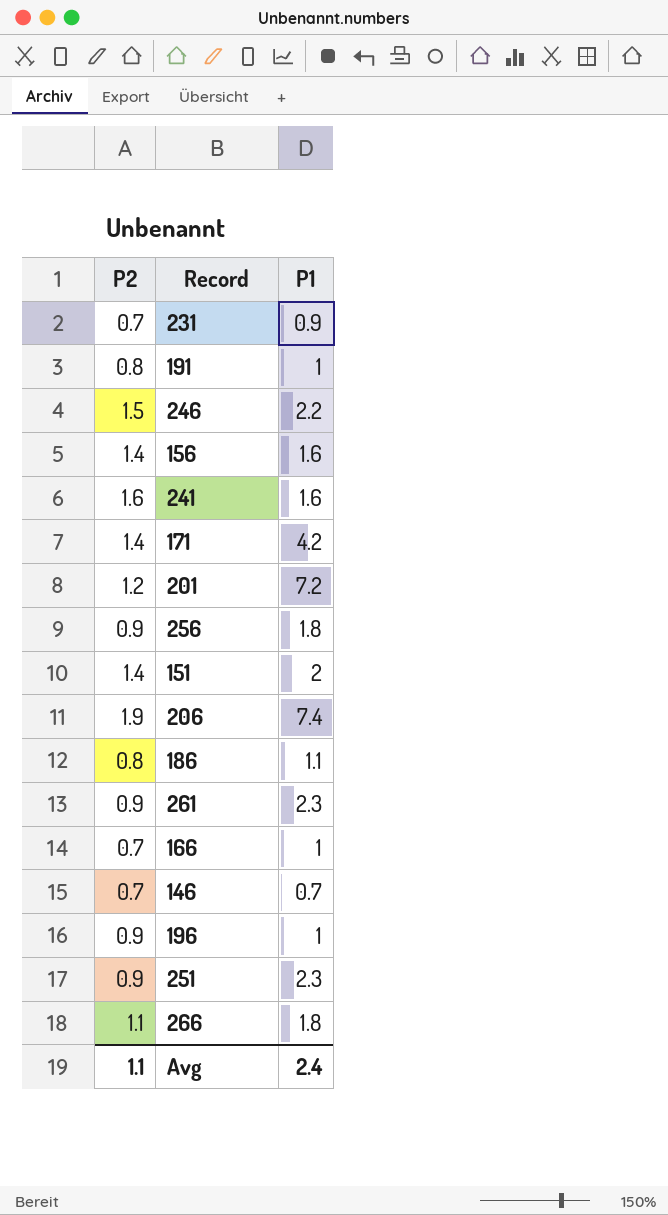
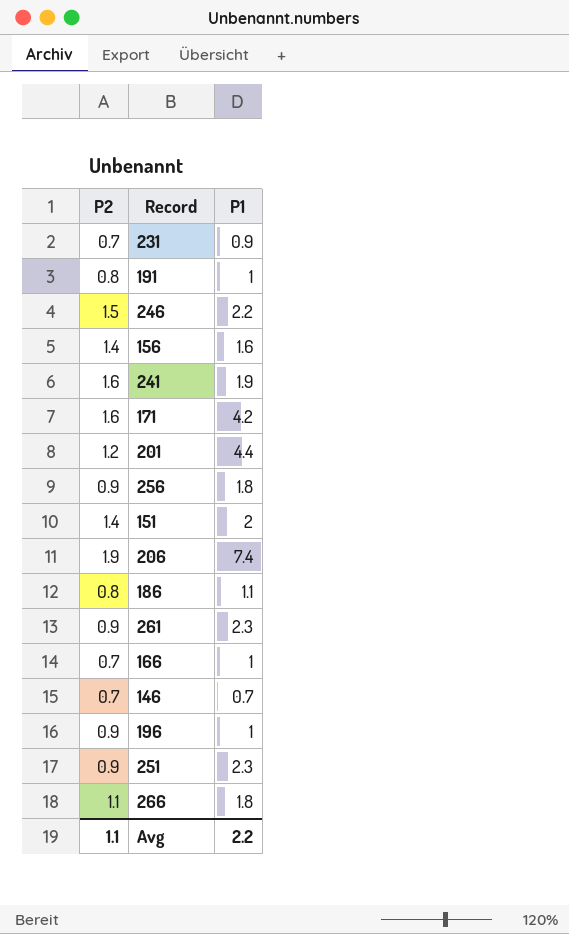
241 | P1: 1.6 -> 1.9
171 | P2: 1.4 -> 1.6
201 | P1: 7.2 -> 4.4
Avg | P1: 2.4 -> 2.2

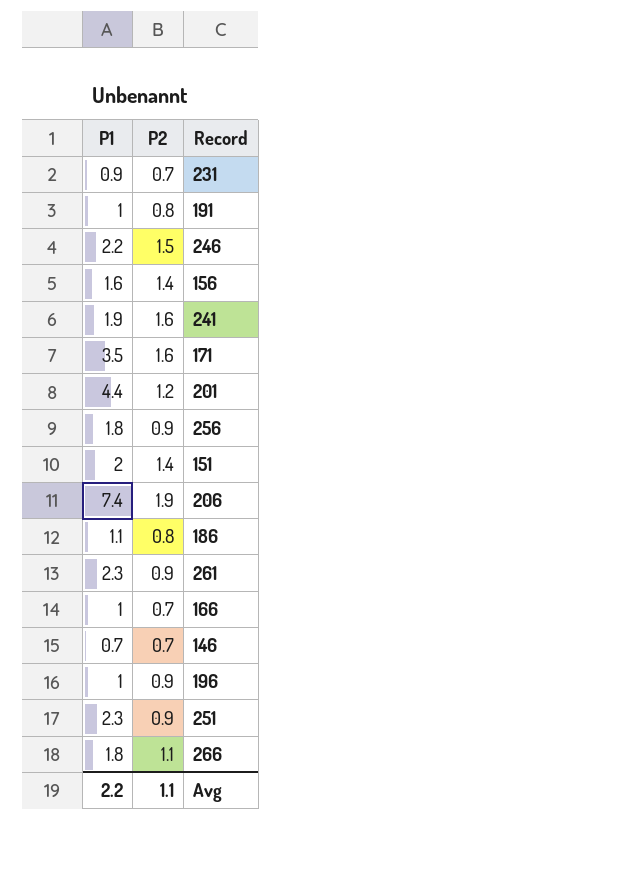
column P1 | position: 3 -> 1
171 | P1: 4.2 -> 3.5

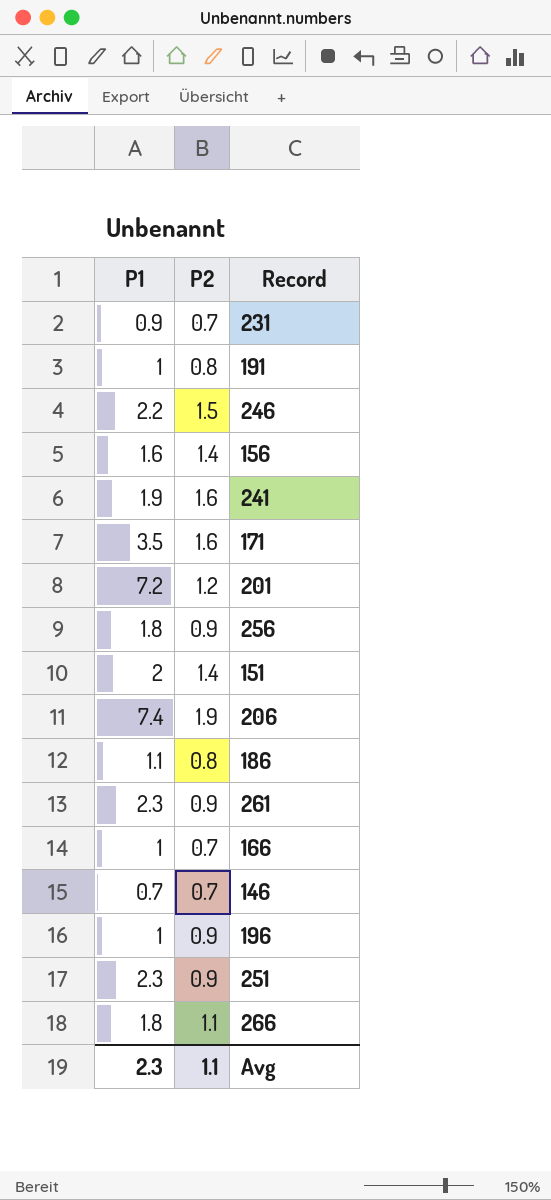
201 | P1: 4.4 -> 7.2
Avg | P1: 2.2 -> 2.3

